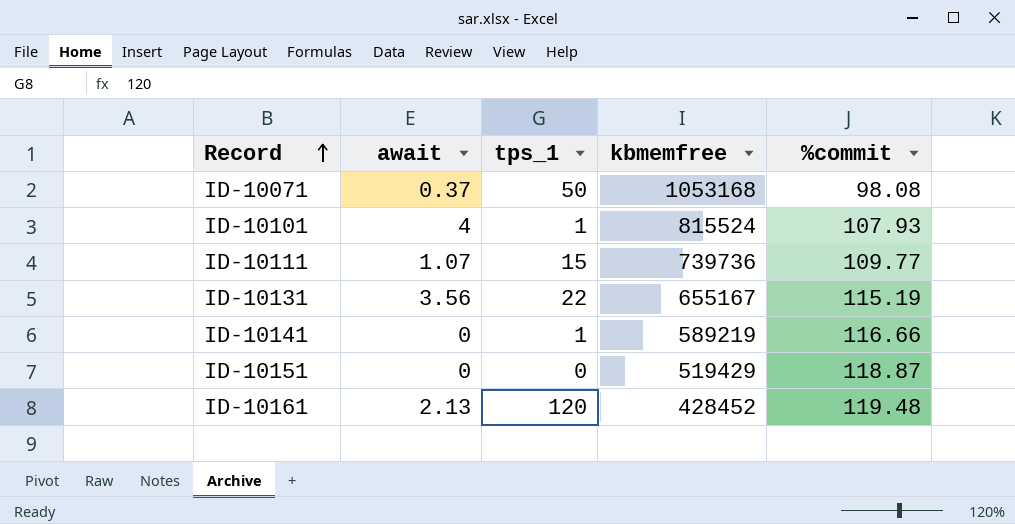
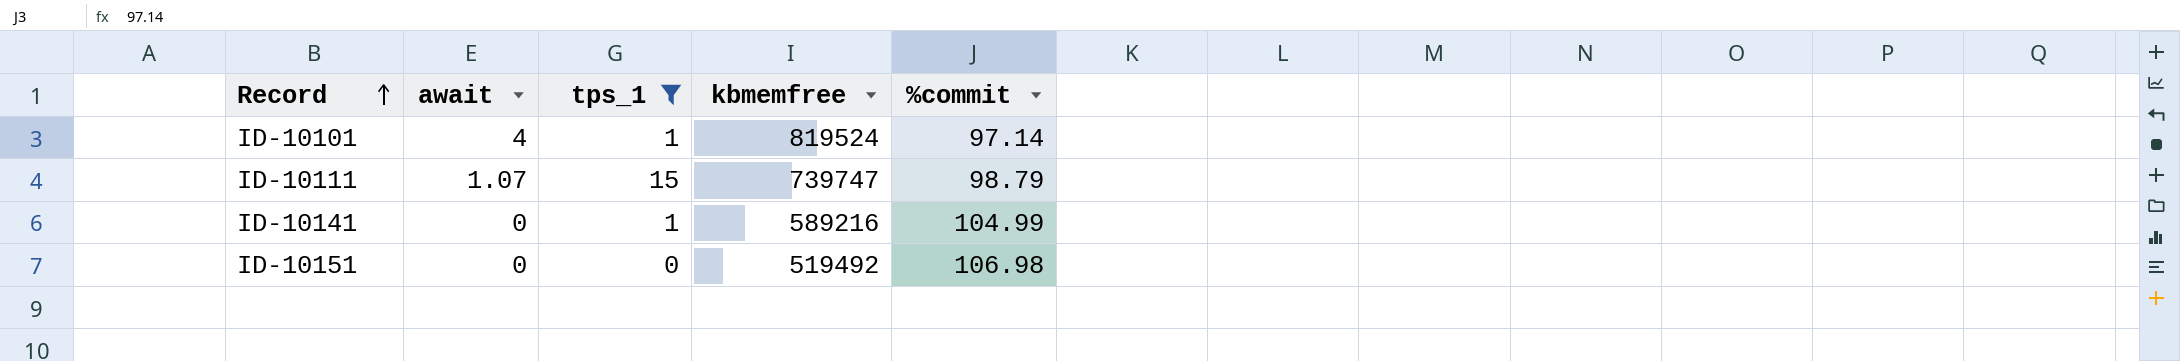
filter: none -> tps_1 <= 15
ID-10101 | kbmemfree: 815524 -> 819524
ID-10101 | %commit: 107.93 -> 97.14
ID-10111 | kbmemfree: 739736 -> 739747
ID-10111 | %commit: 109.77 -> 98.79
ID-10141 | kbmemfree: 589219 -> 589216
ID-10141 | %commit: 116.66 -> 104.99
ID-10151 | kbmemfree: 519429 -> 519492
ID-10151 | %commit: 118.87 -> 106.98

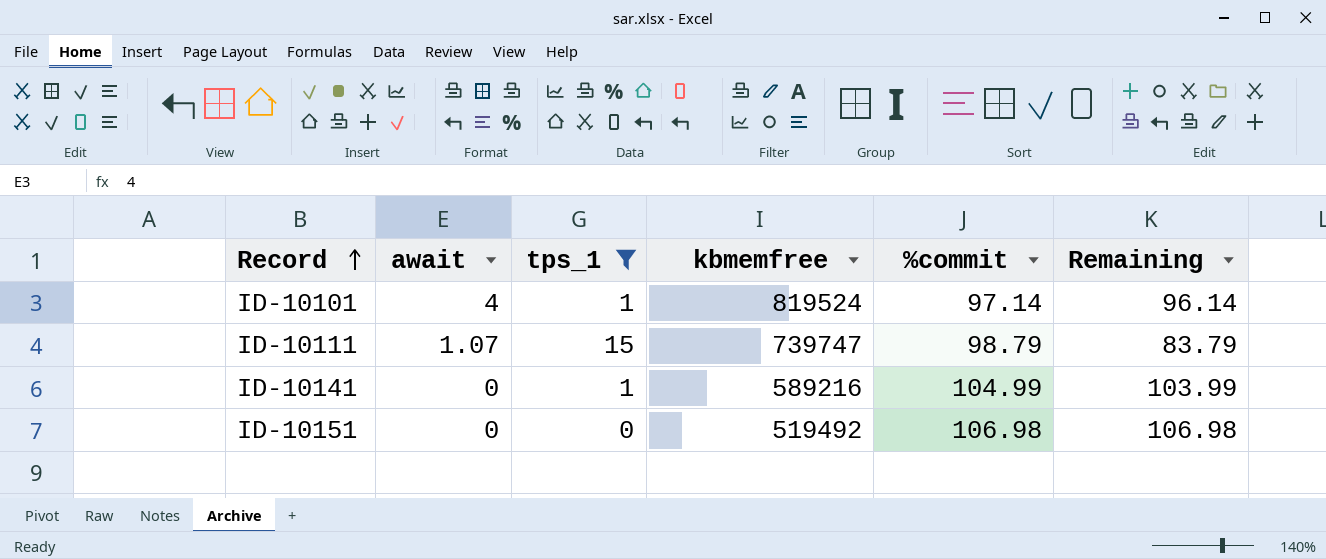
column Remaining | formula: none -> [%commit] - [tps_1]

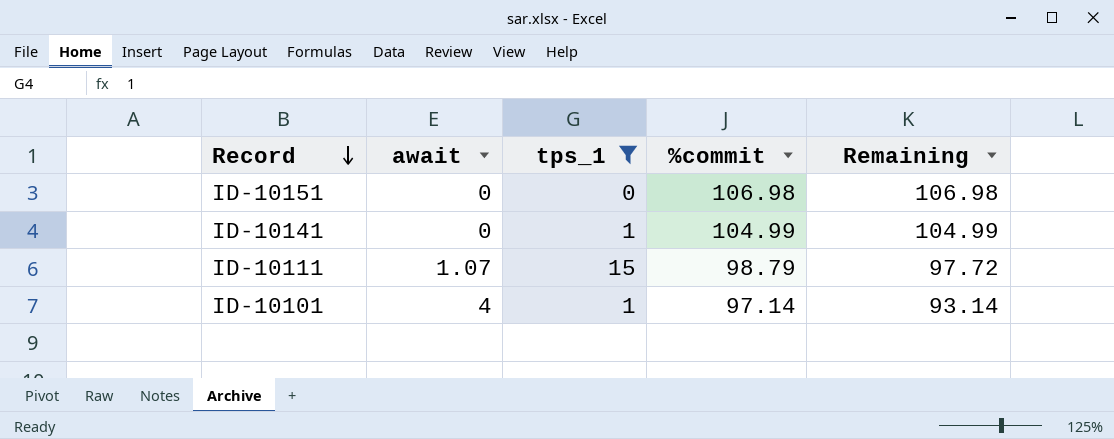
row order: Record ascending -> Record descending
column kbmemfree | position: 4 -> none
column Remaining | formula: [%commit] - [tps_1] -> [%commit] - [await]

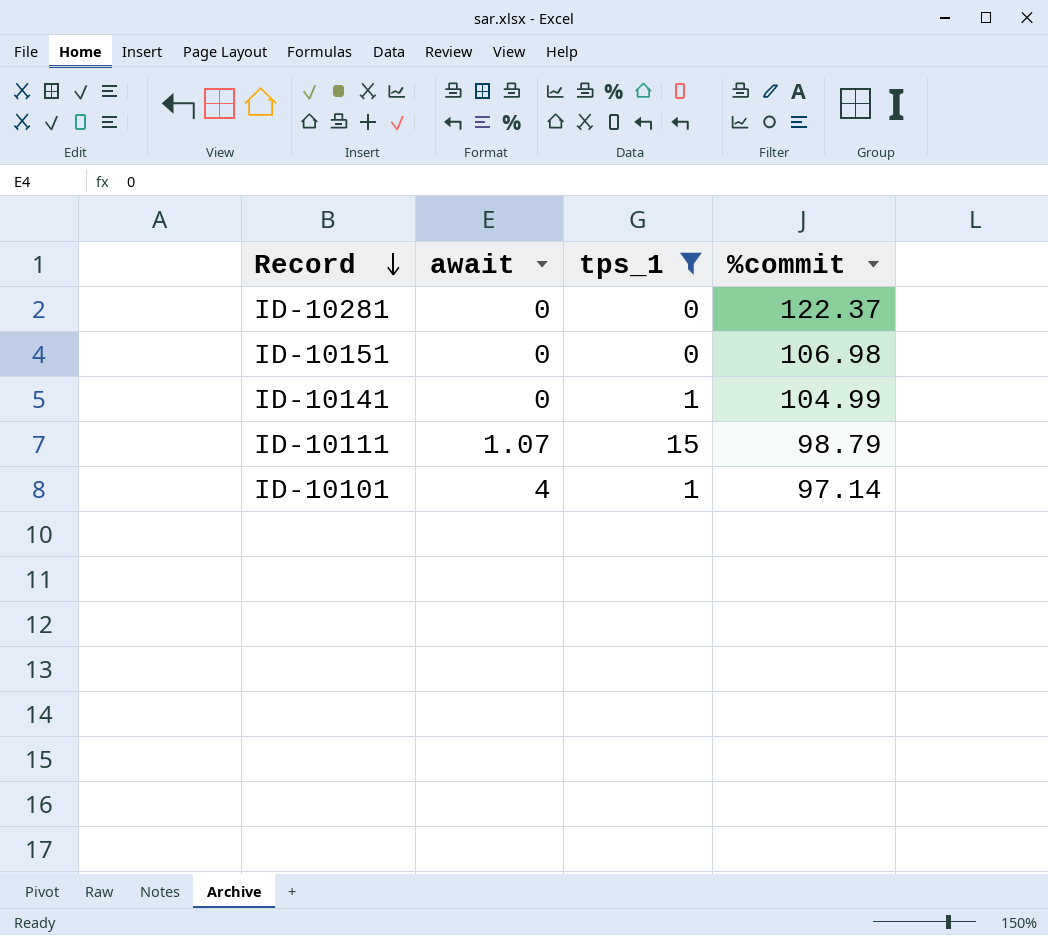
column Remaining | formula: [%commit] - [await] -> none
row ID-10281: none -> 0 | 0 | 122.37

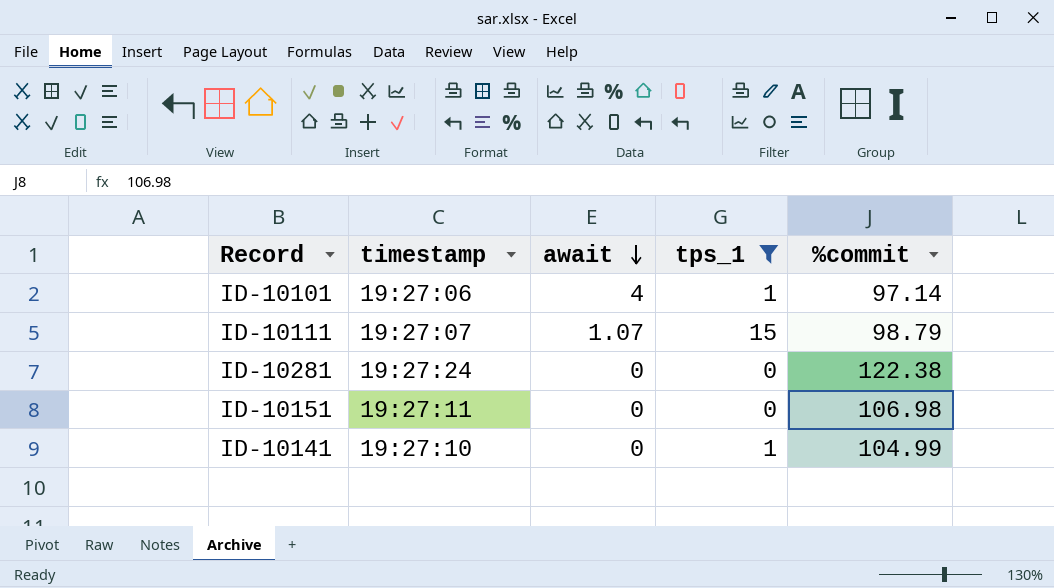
row order: Record descending -> await descending
column timestamp | position: none -> 2
ID-10281 | %commit: 122.37 -> 122.38

